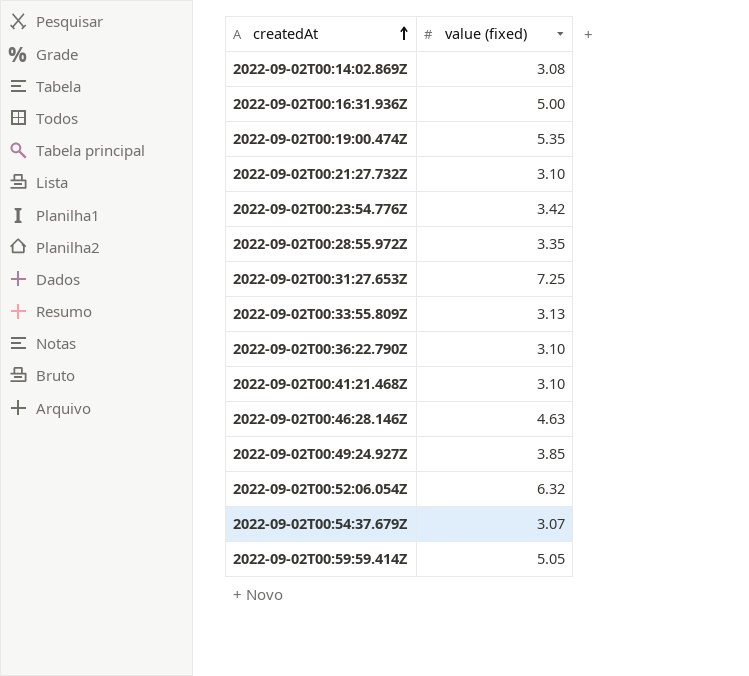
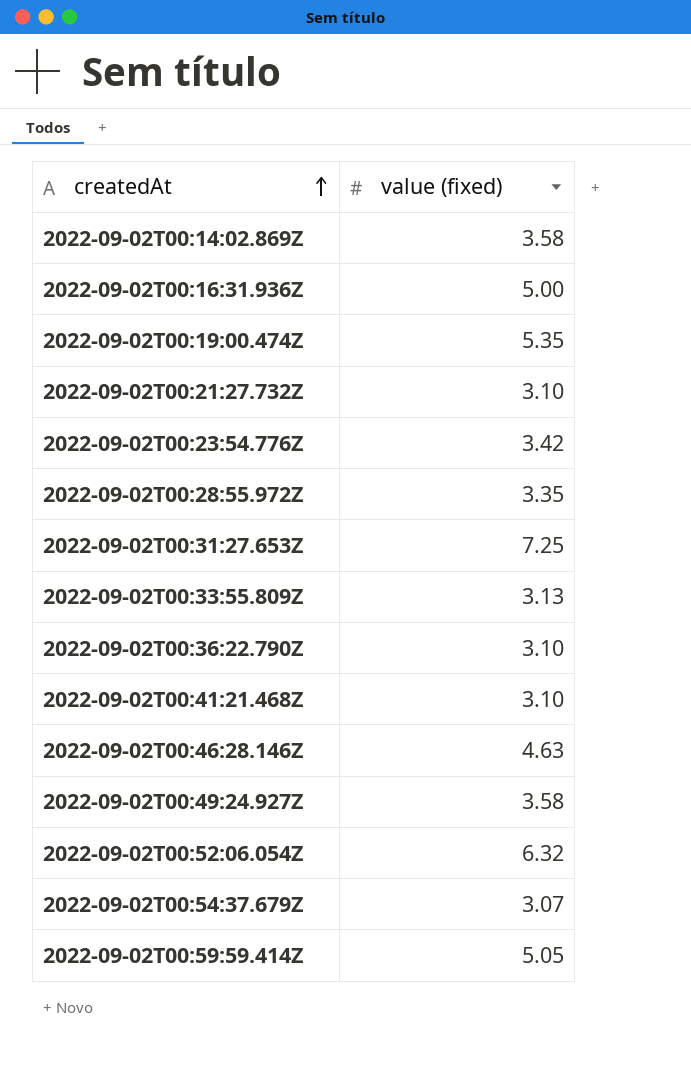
2022-09-02T00:14:02.869Z | value (fixed): 3.08 -> 3.58
2022-09-02T00:49:24.927Z | value (fixed): 3.85 -> 3.58

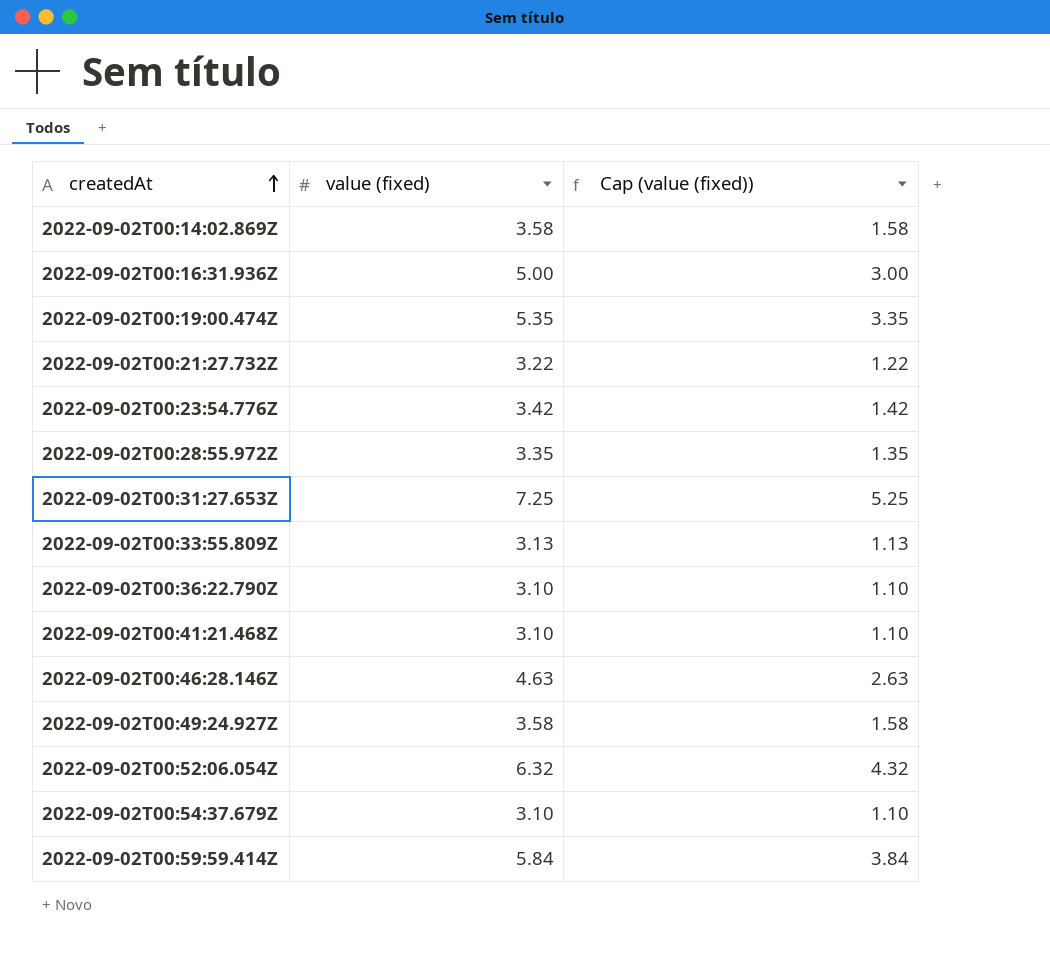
column Cap (value (fixed)) | formula: none -> [value (fixed)] - 2
2022-09-02T00:21:27.732Z | value (fixed): 3.10 -> 3.22
2022-09-02T00:54:37.679Z | value (fixed): 3.07 -> 3.10
2022-09-02T00:59:59.414Z | value (fixed): 5.05 -> 5.84

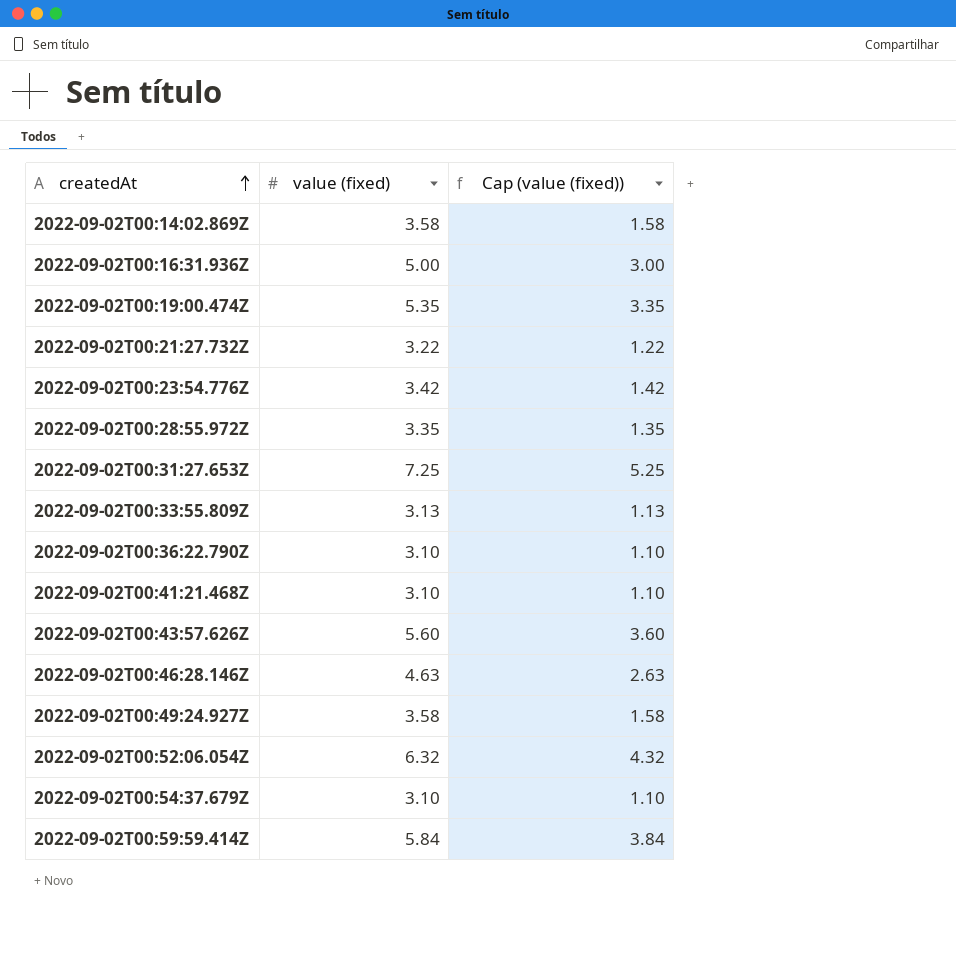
row 2022-09-02T00:43:57.626Z: none -> 5.60 | 3.60

